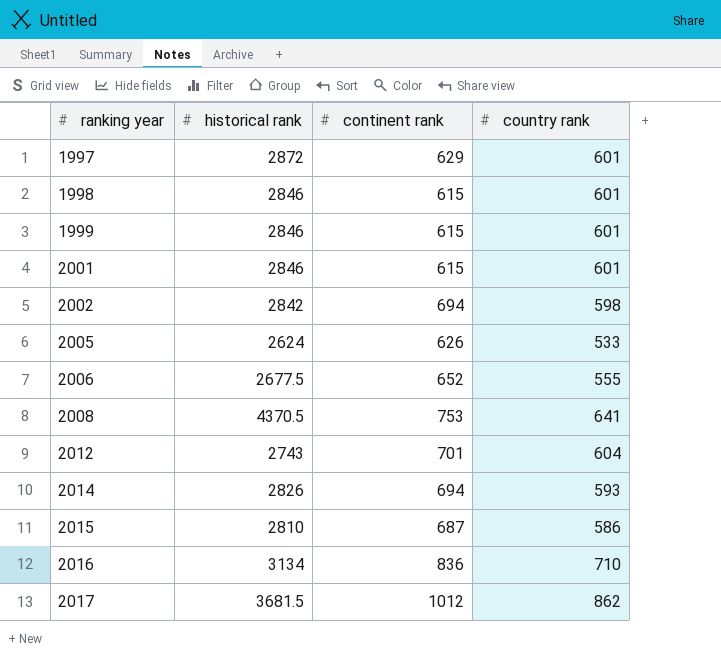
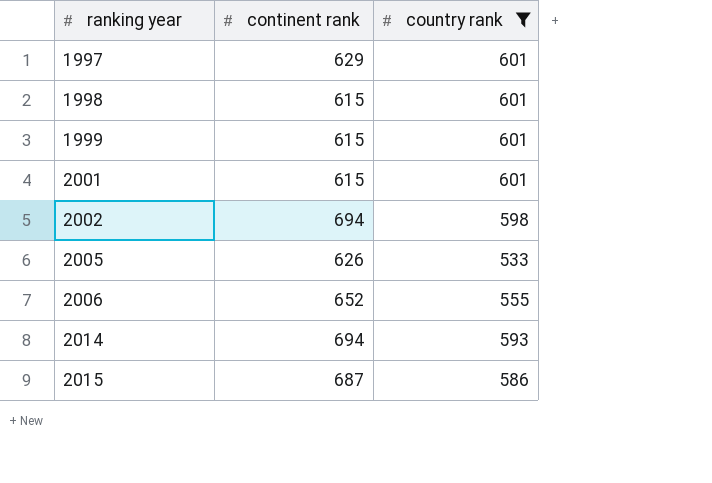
filter: none -> country rank <= 601
column historical rank | position: 2 -> none

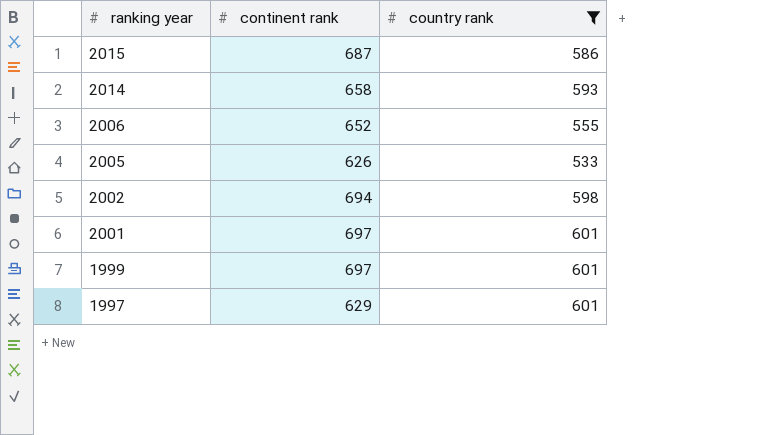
row order: ranking year ascending -> ranking year descending
row 1998: 615 | 601 -> none
2014 | continent rank: 694 -> 658
2001 | continent rank: 615 -> 697
1999 | continent rank: 615 -> 697

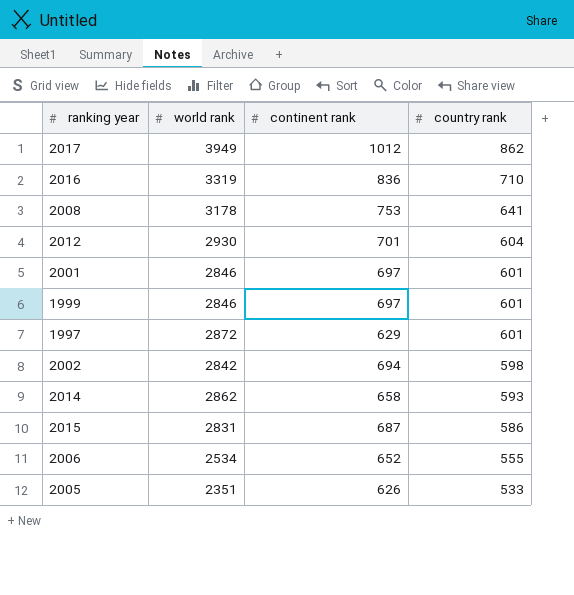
filter: country rank <= 601 -> none
row order: ranking year descending -> country rank descending
column world rank | position: none -> 2

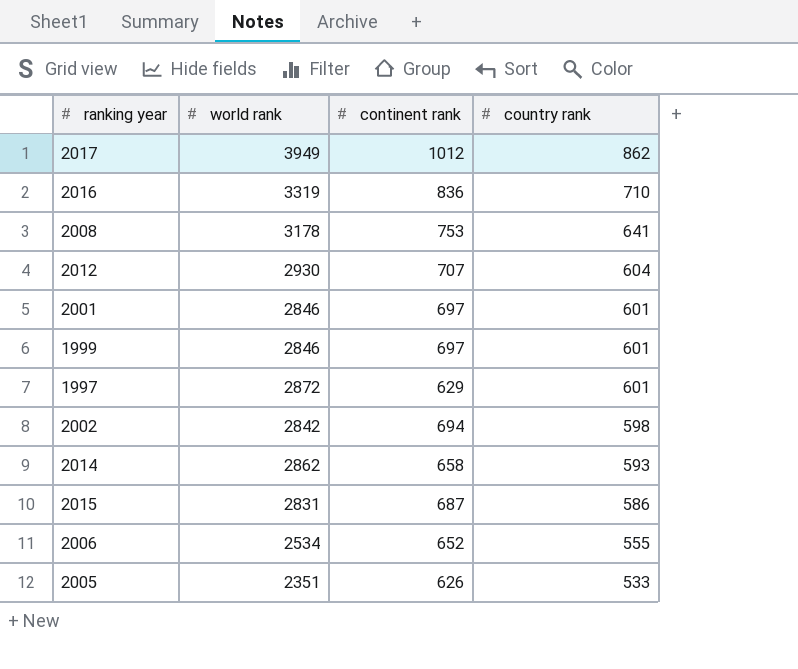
2012 | continent rank: 701 -> 707

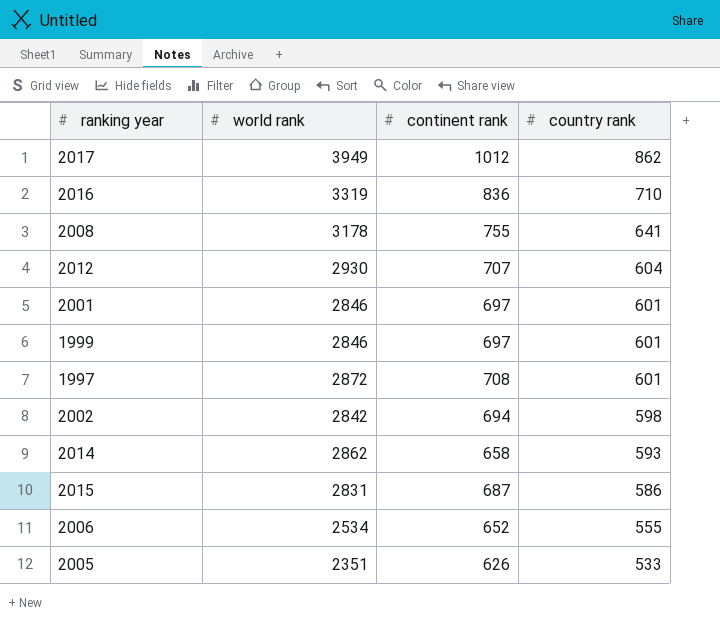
2008 | continent rank: 753 -> 755
1997 | continent rank: 629 -> 708

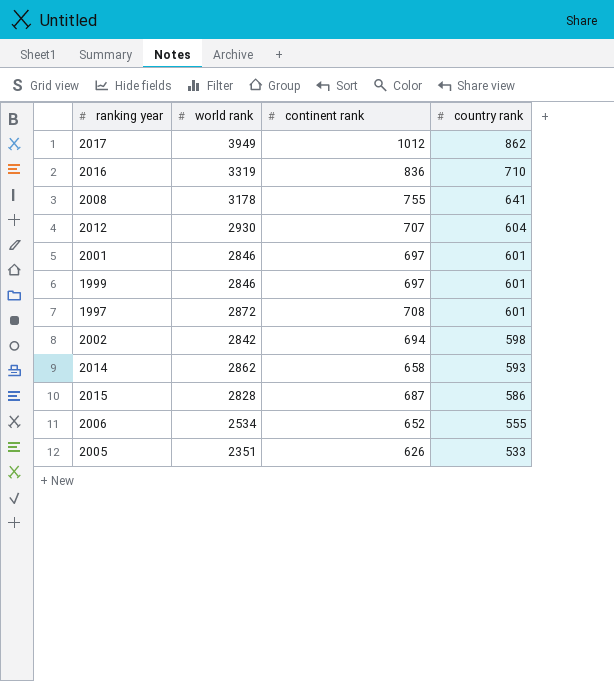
2015 | world rank: 2831 -> 2828

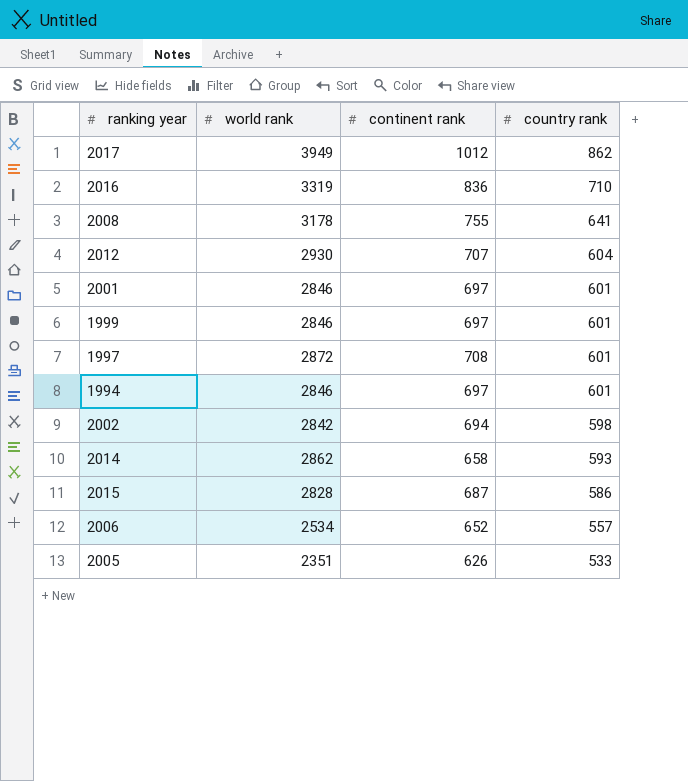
row 1994: none -> 2846 | 697 | 601
2006 | country rank: 555 -> 557

